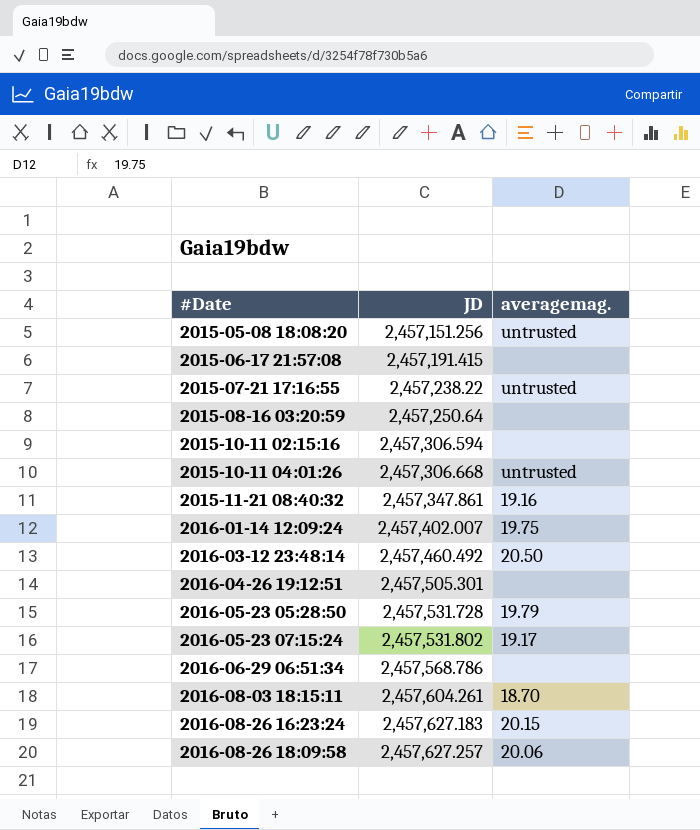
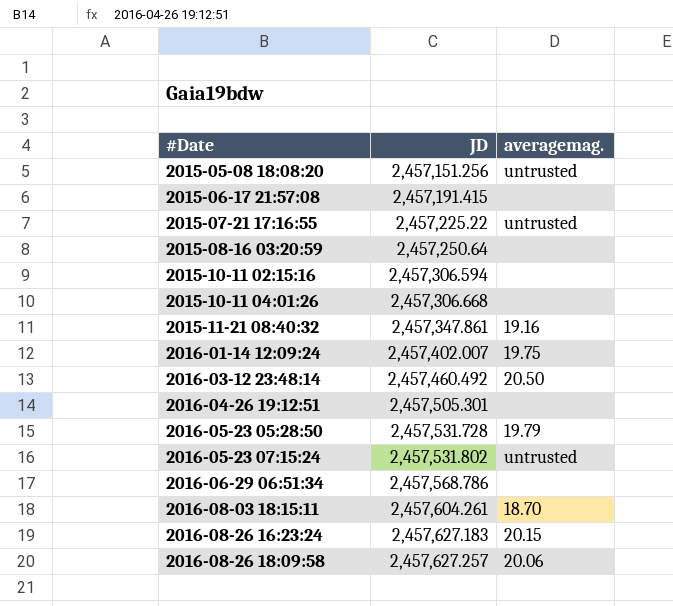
2015-07-21 17:16:55 | JD: 2,457,238.22 -> 2,457,225.22
2015-10-11 04:01:26 | averagemag.: untrusted -> none
2016-05-23 07:15:24 | averagemag.: 19.17 -> untrusted

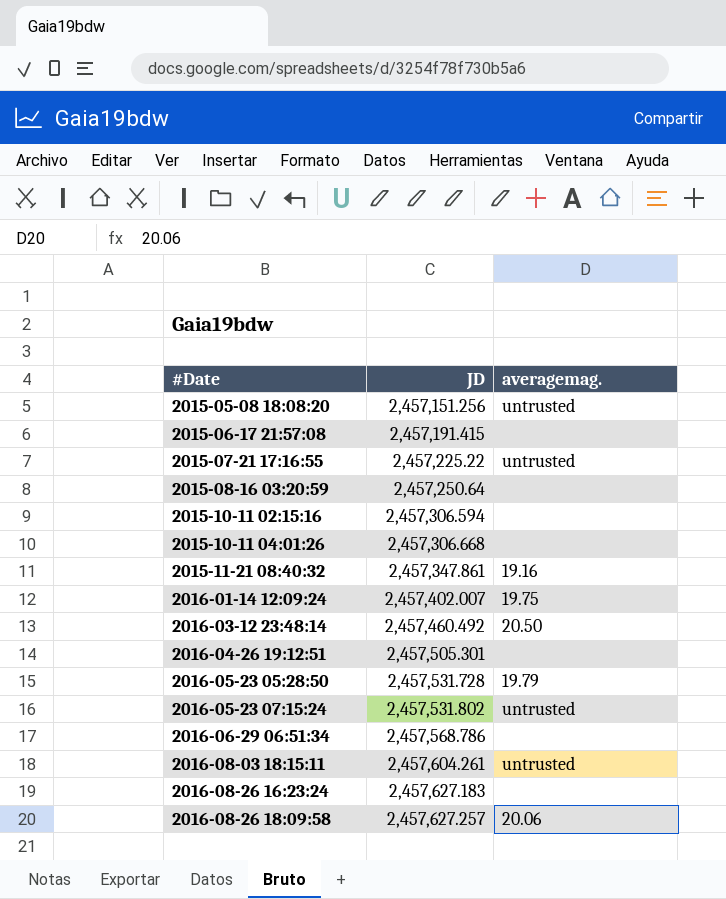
2016-08-03 18:15:11 | averagemag.: 18.70 -> untrusted
2016-08-26 16:23:24 | averagemag.: 20.15 -> none

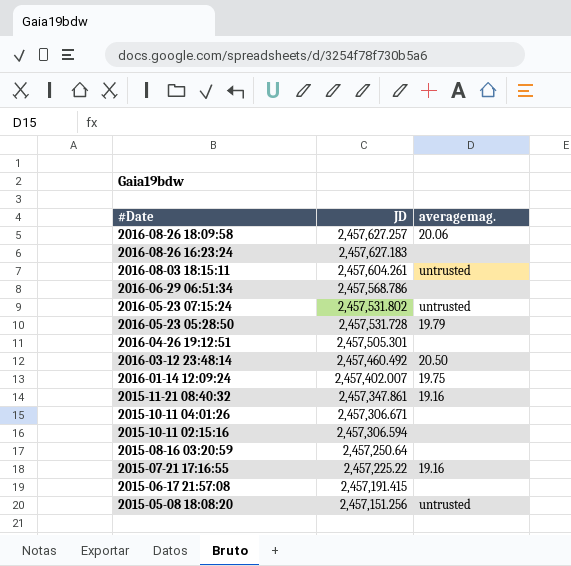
row order: #Date ascending -> #Date descending
2015-10-11 04:01:26 | JD: 2,457,306.668 -> 2,457,306.671
2015-07-21 17:16:55 | averagemag.: untrusted -> 19.16

